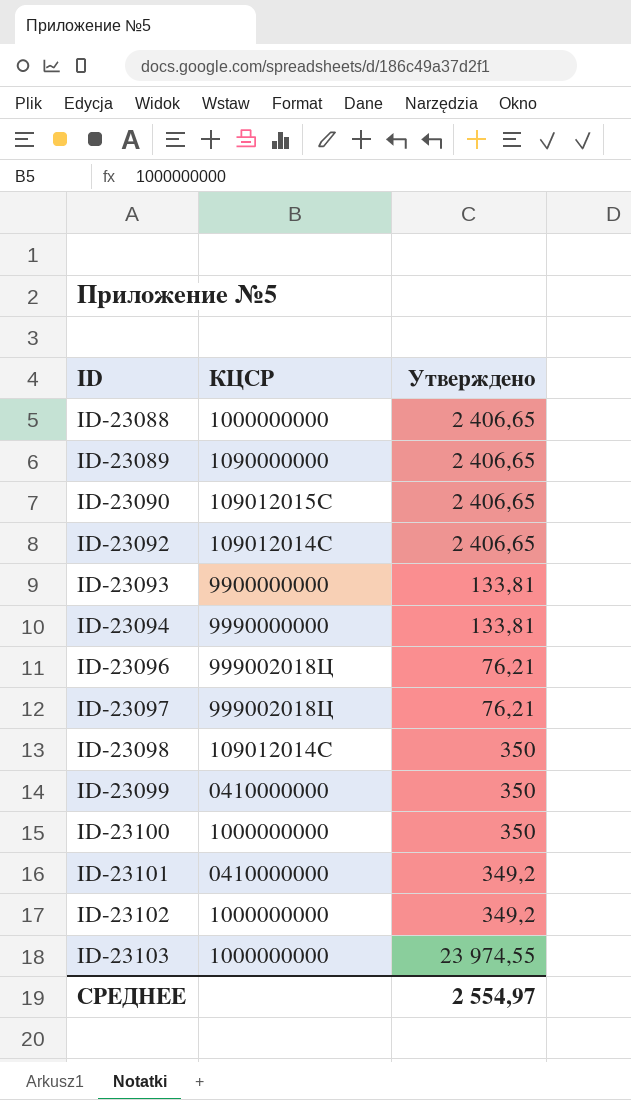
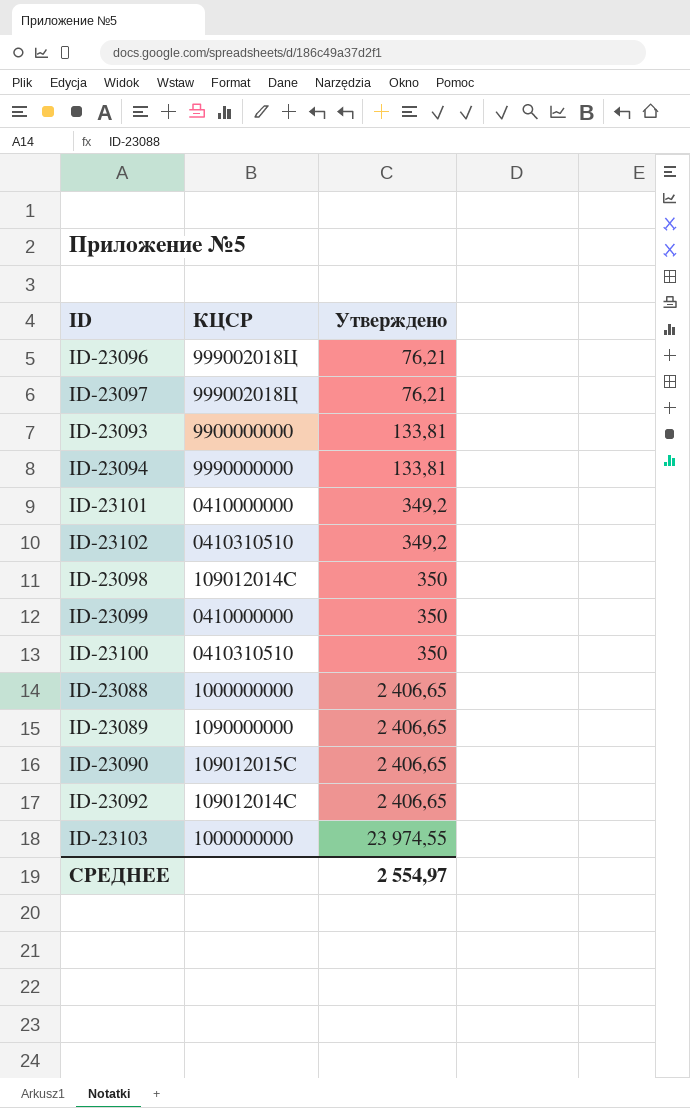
row order: ID ascending -> Утверждено ascending
ID-23102 | КЦСР: 1000000000 -> 0410310510
ID-23100 | КЦСР: 1000000000 -> 0410310510

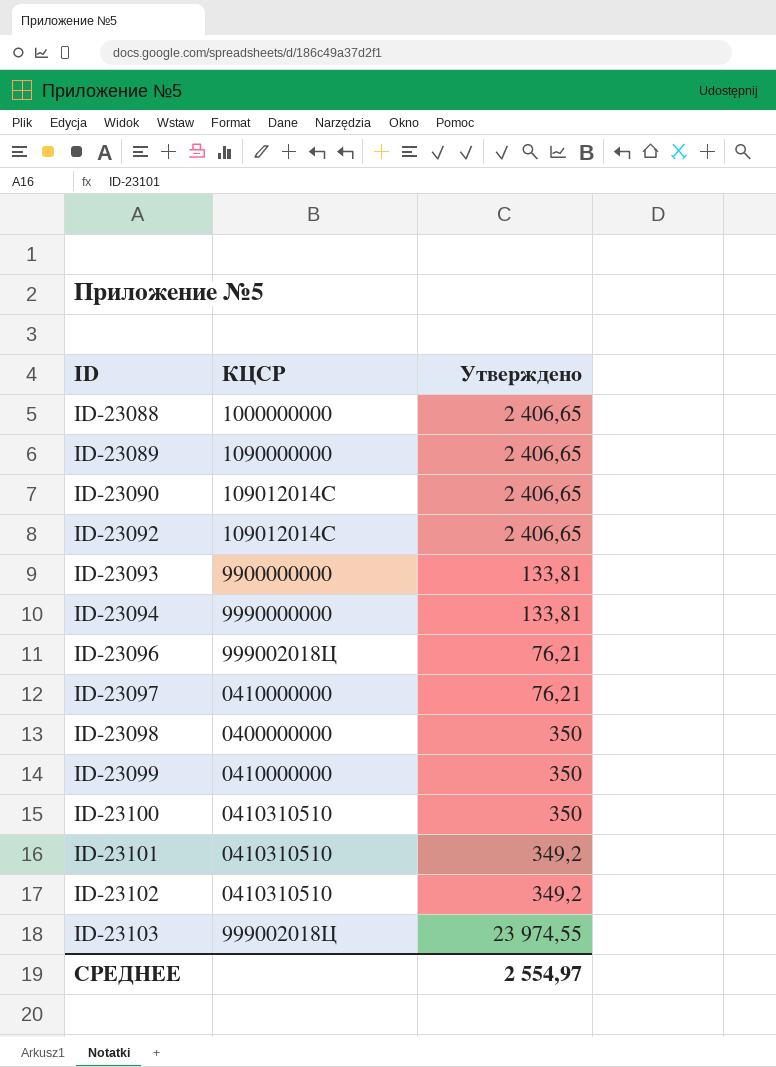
row order: Утверждено ascending -> ID ascending
ID-23090 | КЦСР: 109012015С -> 109012014С
ID-23097 | КЦСР: 999002018Ц -> 0410000000
ID-23098 | КЦСР: 109012014С -> 0400000000
ID-23101 | КЦСР: 0410000000 -> 0410310510
ID-23103 | КЦСР: 1000000000 -> 999002018Ц

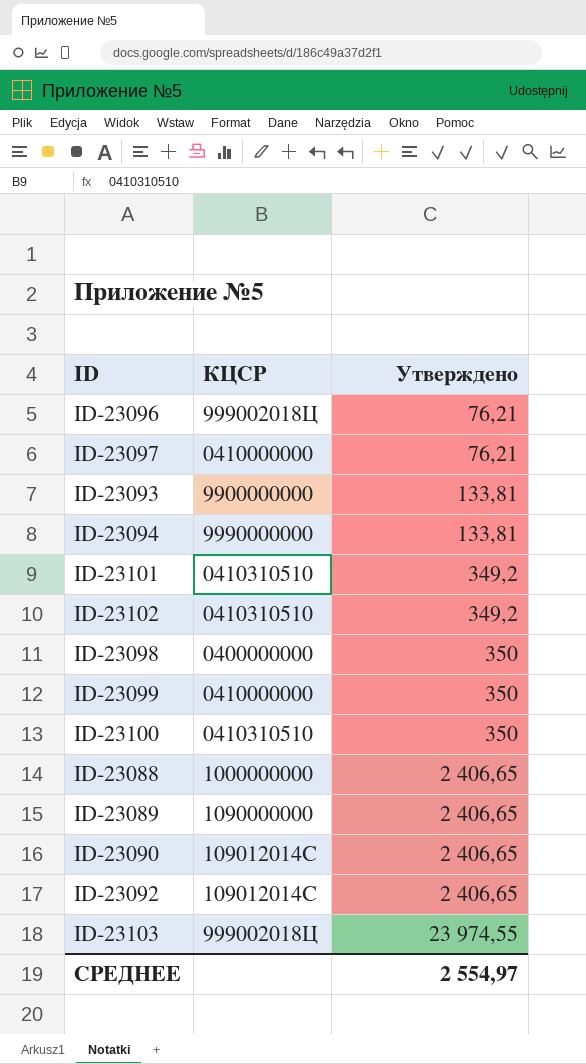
row order: ID ascending -> Утверждено ascending

